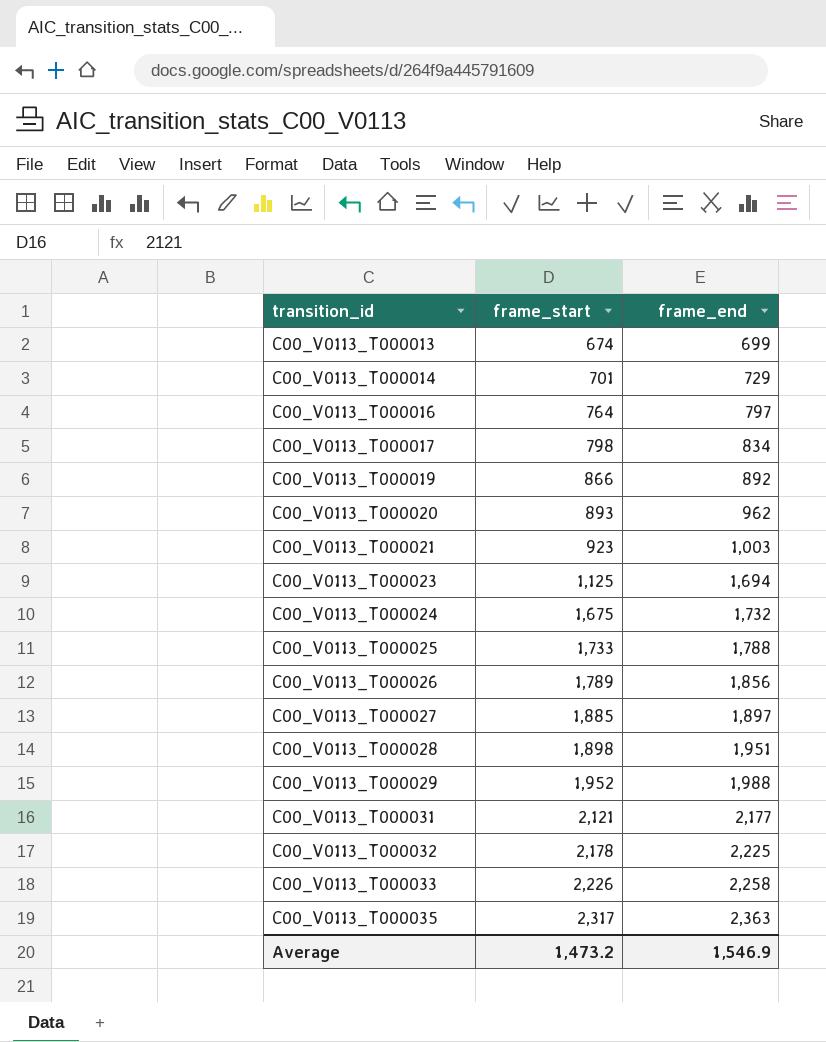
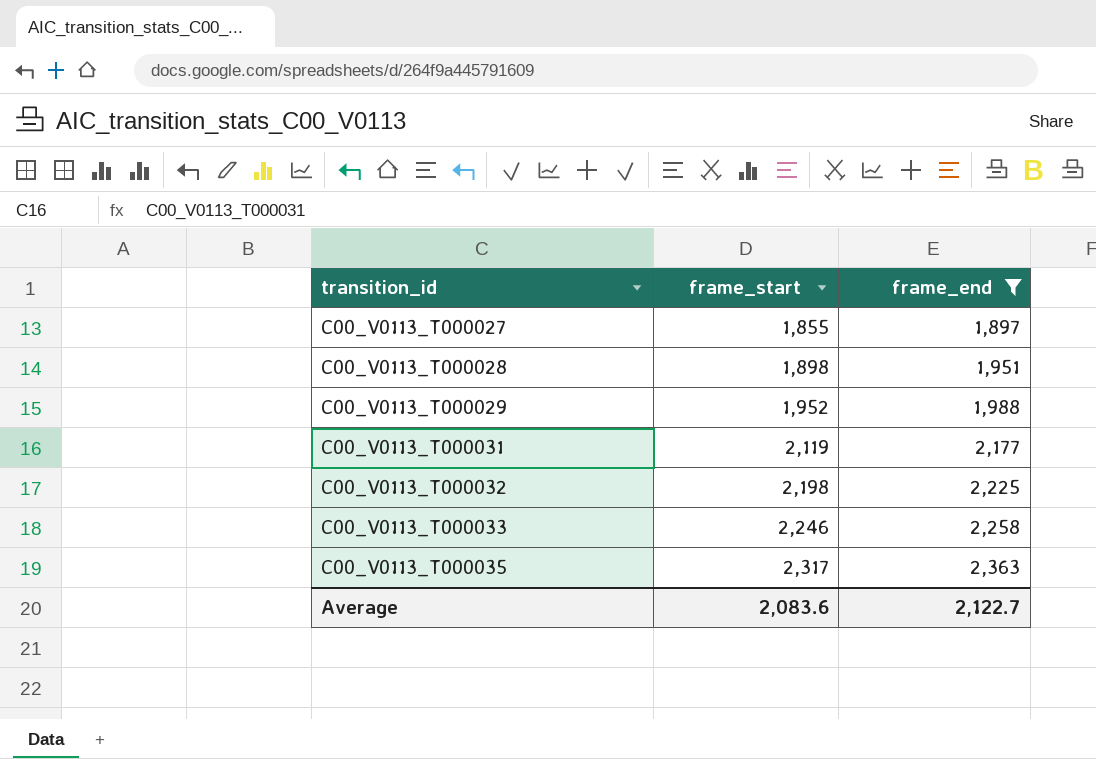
filter: none -> frame_end >= 1,897
C00_V0113_T000027 | frame_start: 1,885 -> 1,855
C00_V0113_T000031 | frame_start: 2,121 -> 2,119
C00_V0113_T000032 | frame_start: 2,178 -> 2,198
C00_V0113_T000033 | frame_start: 2,226 -> 2,246
Average | frame_start: 1,473.2 -> 2,083.6
Average | frame_end: 1,546.9 -> 2,122.7

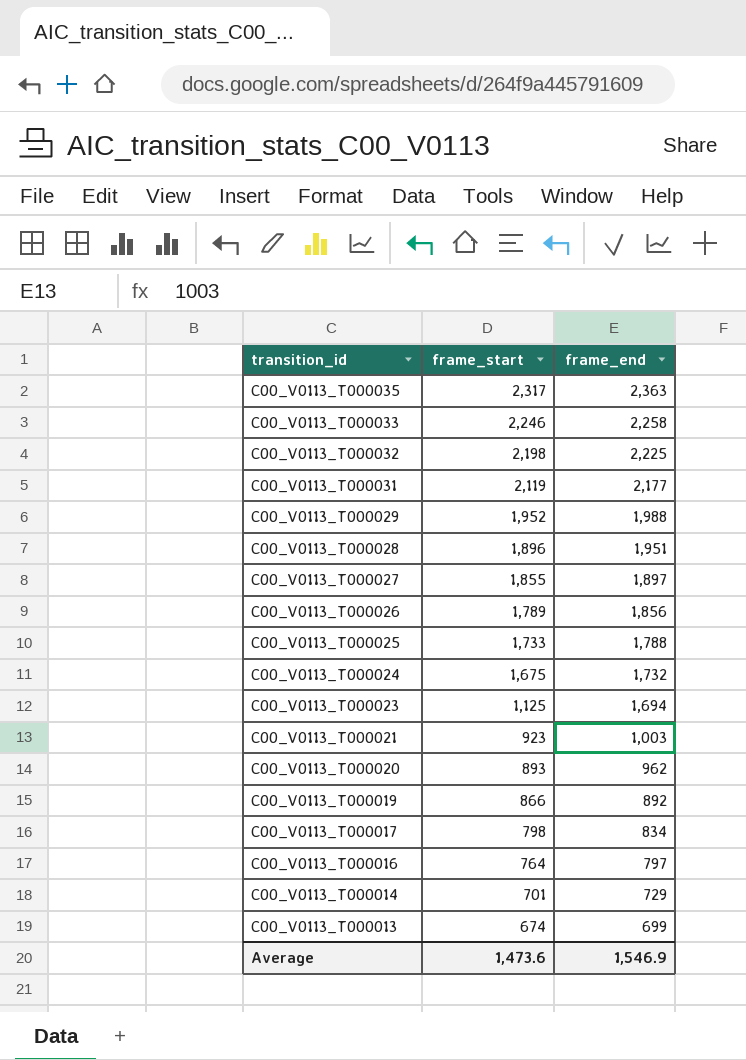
filter: frame_end >= 1,897 -> none
row order: transition_id ascending -> transition_id descending
C00_V0113_T000028 | frame_start: 1,898 -> 1,896
Average | frame_start: 2,083.6 -> 1,473.6
Average | frame_end: 2,122.7 -> 1,546.9

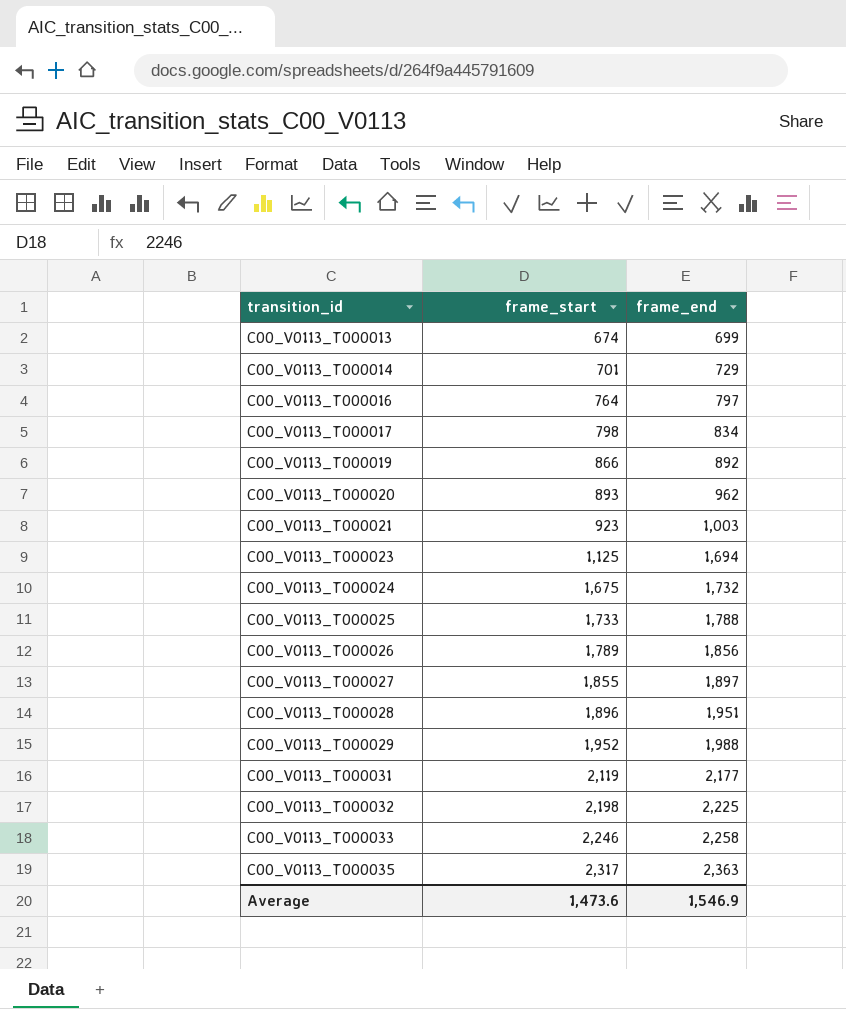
row order: transition_id descending -> transition_id ascending

